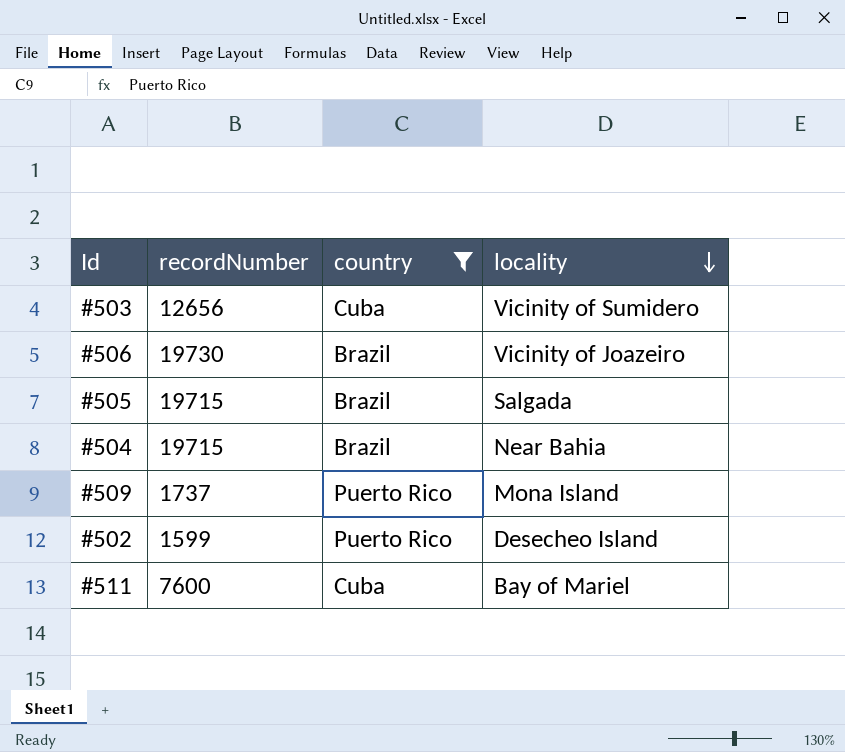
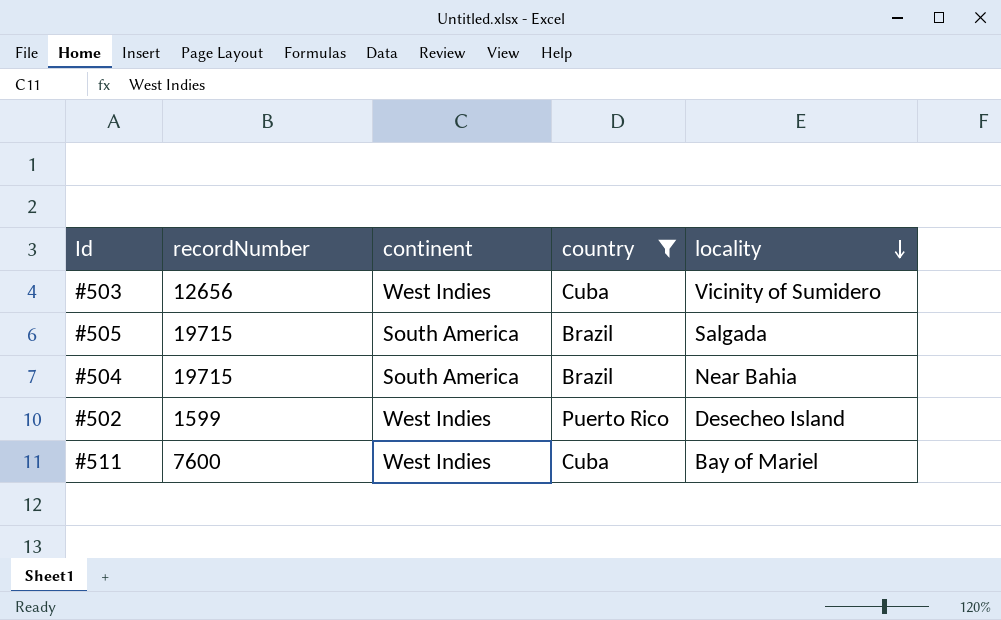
column continent | position: none -> 3
row #506: 19730 | Brazil | Vicinity of Joazeiro -> none
row #509: 1737 | Puerto Rico | Mona Island -> none

